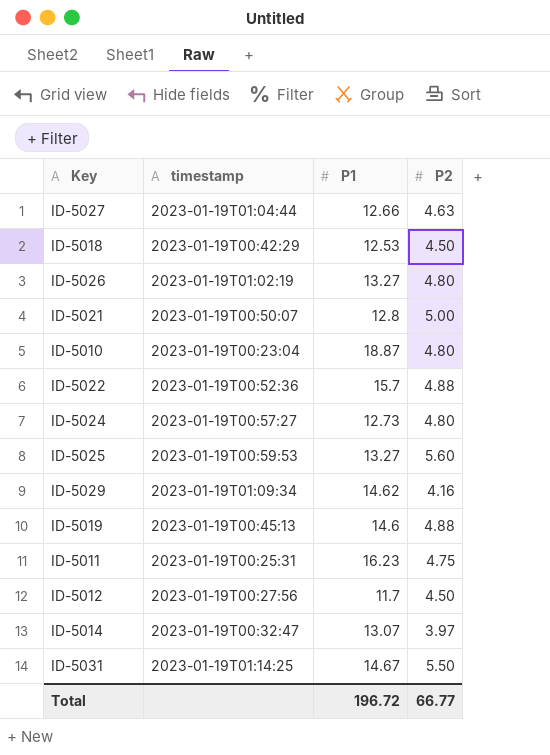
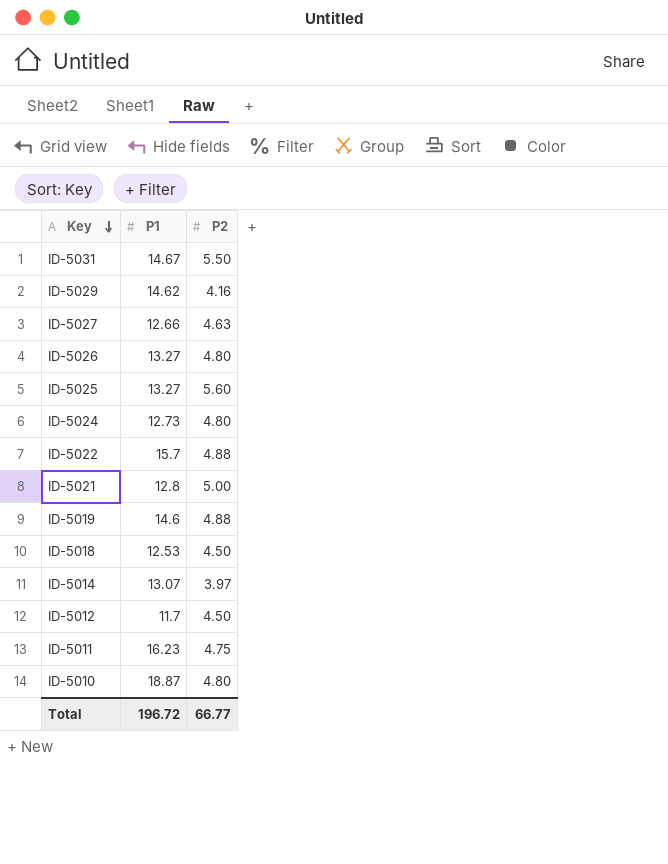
row order: none -> Key descending
column timestamp | position: 2 -> none

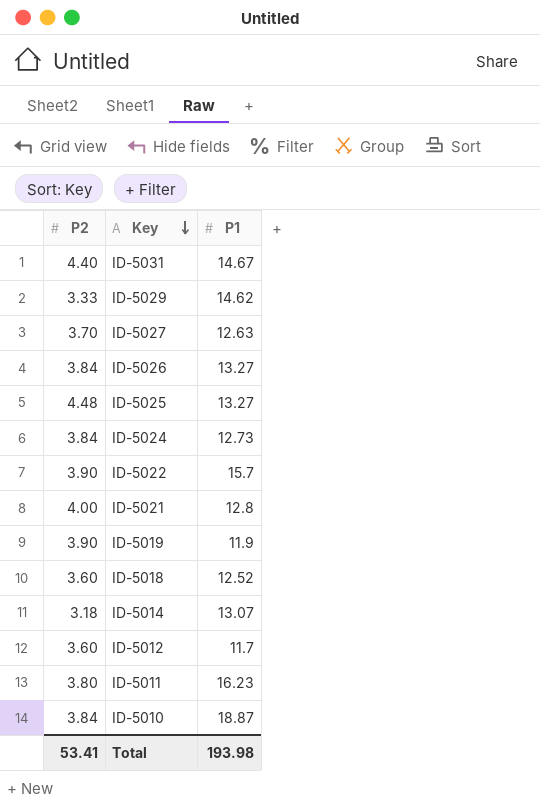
column P2 | position: 3 -> 1
ID-5031 | P2: 5.50 -> 4.40
ID-5029 | P2: 4.16 -> 3.33
ID-5027 | P2: 4.63 -> 3.70
ID-5027 | P1: 12.66 -> 12.63
ID-5026 | P2: 4.80 -> 3.84
ID-5025 | P2: 5.60 -> 4.48
ID-5024 | P2: 4.80 -> 3.84
ID-5022 | P2: 4.88 -> 3.90
ID-5021 | P2: 5.00 -> 4.00
ID-5019 | P2: 4.88 -> 3.90
ID-5019 | P1: 14.6 -> 11.9
ID-5018 | P2: 4.50 -> 3.60
ID-5018 | P1: 12.53 -> 12.52
ID-5014 | P2: 3.97 -> 3.18
ID-5012 | P2: 4.50 -> 3.60
ID-5011 | P2: 4.75 -> 3.80
ID-5010 | P2: 4.80 -> 3.84
Total | P2: 66.77 -> 53.41
Total | P1: 196.72 -> 193.98

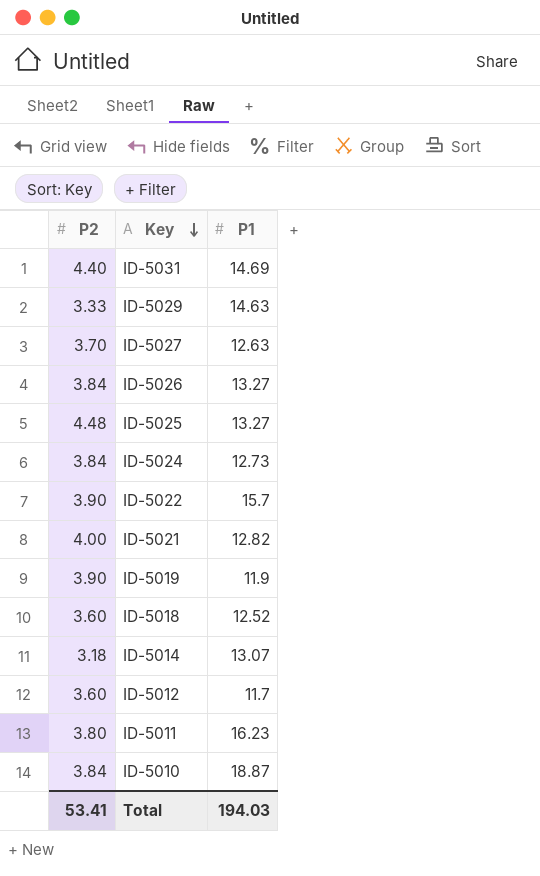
ID-5031 | P1: 14.67 -> 14.69
ID-5029 | P1: 14.62 -> 14.63
ID-5021 | P1: 12.8 -> 12.82
Total | P1: 193.98 -> 194.03

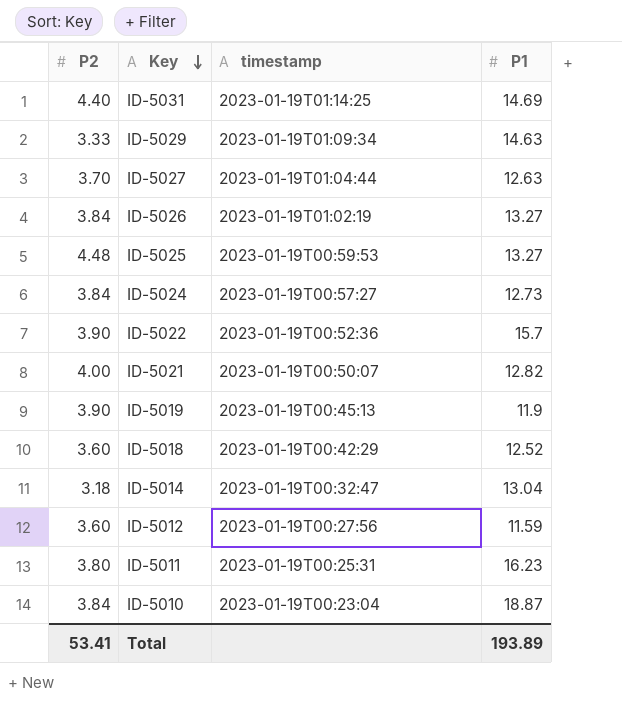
column timestamp | position: none -> 3
ID-5014 | P1: 13.07 -> 13.04
ID-5012 | P1: 11.7 -> 11.59
Total | P1: 194.03 -> 193.89

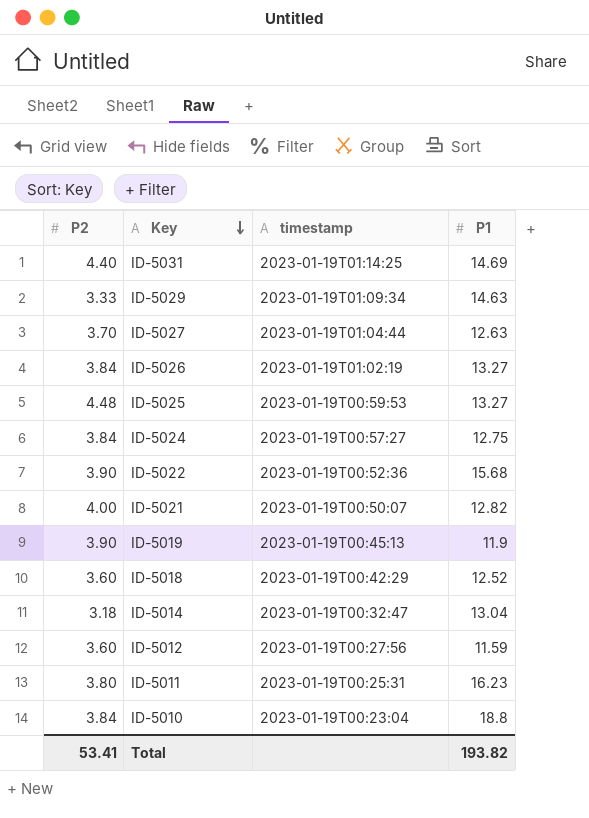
ID-5024 | P1: 12.73 -> 12.75
ID-5022 | P1: 15.7 -> 15.68
ID-5010 | P1: 18.87 -> 18.8
Total | P1: 193.89 -> 193.82

